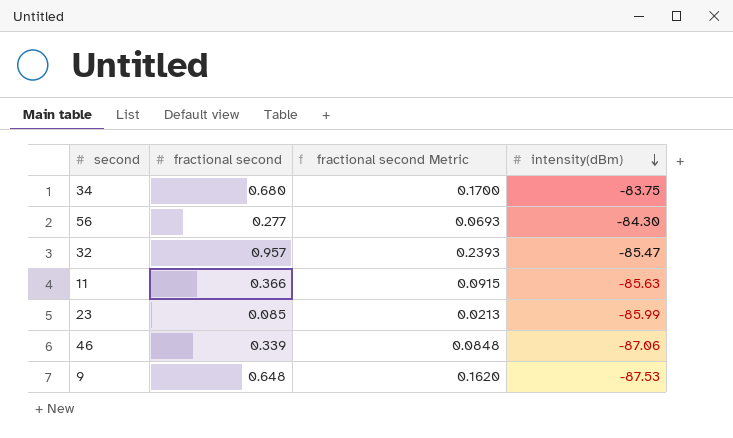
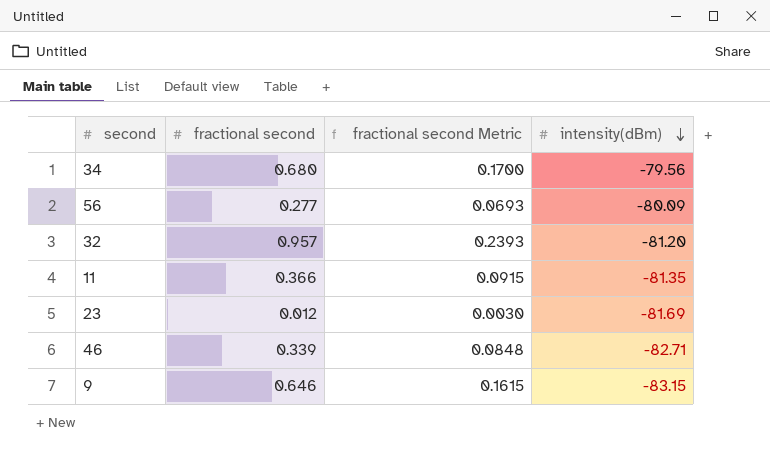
34 | intensity(dBm): -83.75 -> -79.56
56 | intensity(dBm): -84.30 -> -80.09
32 | intensity(dBm): -85.47 -> -81.20
11 | intensity(dBm): -85.63 -> -81.35
23 | fractional second: 0.085 -> 0.012
23 | fractional second Metric: 0.0213 -> 0.0030
23 | intensity(dBm): -85.99 -> -81.69
46 | intensity(dBm): -87.06 -> -82.71
9 | fractional second: 0.648 -> 0.646
9 | fractional second Metric: 0.1620 -> 0.1615
9 | intensity(dBm): -87.53 -> -83.15

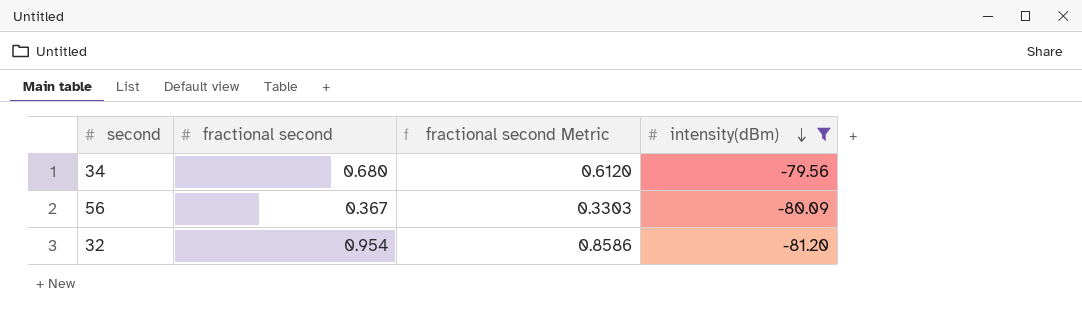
filter: none -> intensity(dBm) >= -81.20
column fractional second Metric | formula: [fractional second] * 0.25 -> [fractional second] * 0.9
56 | fractional second: 0.277 -> 0.367
32 | fractional second: 0.957 -> 0.954

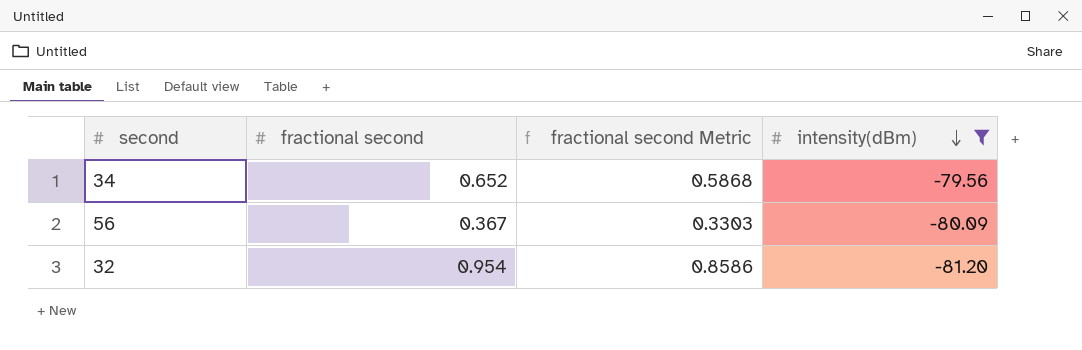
34 | fractional second: 0.680 -> 0.652
34 | fractional second Metric: 0.6120 -> 0.5868

